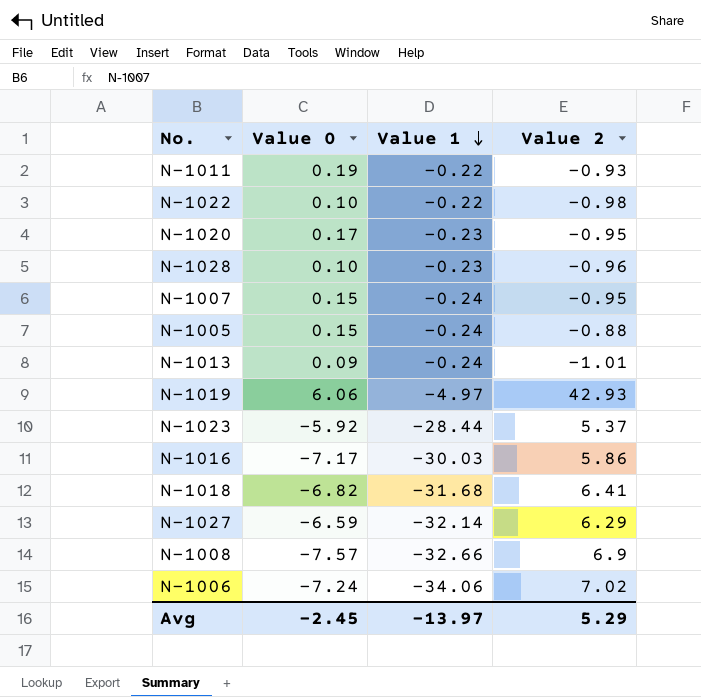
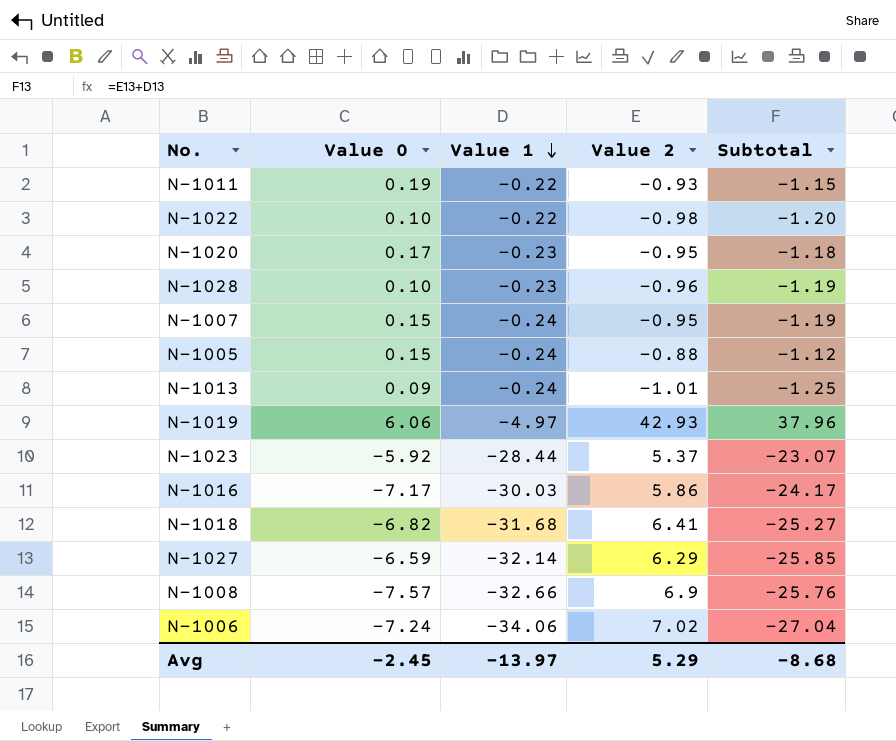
column Subtotal | formula: none -> [Value 1] + [Value 2]

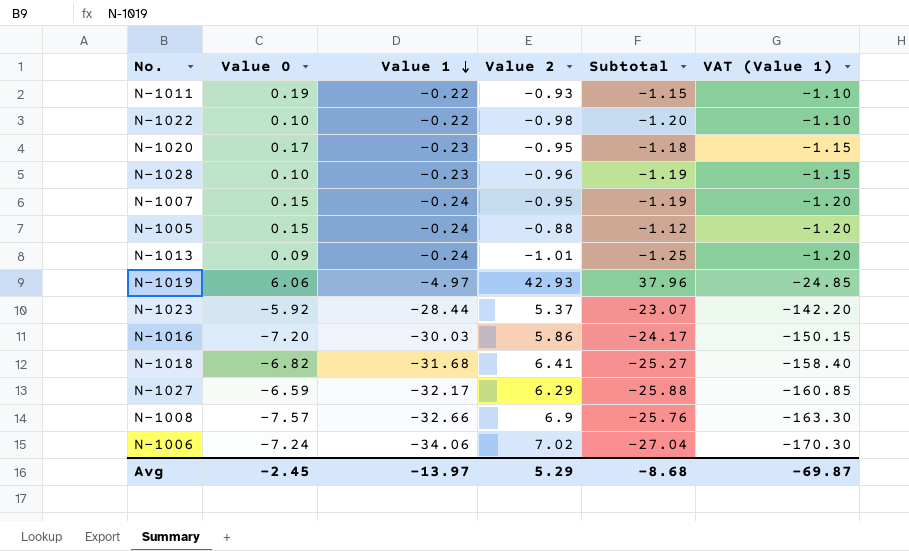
column VAT (Value 1) | formula: none -> [Value 1] * 5
N-1016 | Value 0: -7.17 -> -7.20
N-1027 | Value 1: -32.14 -> -32.17
N-1027 | Subtotal: -25.85 -> -25.88

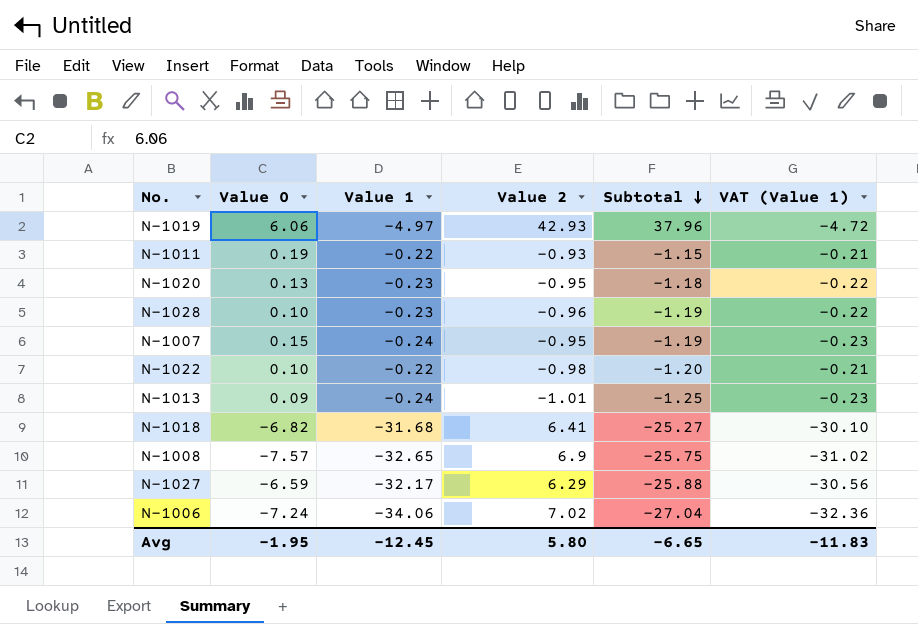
row order: Value 1 descending -> Subtotal descending
column VAT (Value 1) | formula: [Value 1] * 5 -> [Value 1] * 0.95
row N-1005: 0.15 | -0.24 | -0.88 | -1.12 | -1.20 -> none
row N-1023: -5.92 | -28.44 | 5.37 | -23.07 | -142.20 -> none
row N-1016: -7.20 | -30.03 | 5.86 | -24.17 | -150.15 -> none
N-1020 | Value 0: 0.17 -> 0.13
N-1008 | Value 1: -32.66 -> -32.65
N-1008 | Subtotal: -25.76 -> -25.75
Avg | Value 0: -2.45 -> -1.95
Avg | Value 1: -13.97 -> -12.45
Avg | Value 2: 5.29 -> 5.80
Avg | Subtotal: -8.68 -> -6.65
Avg | VAT (Value 1): -69.87 -> -11.83

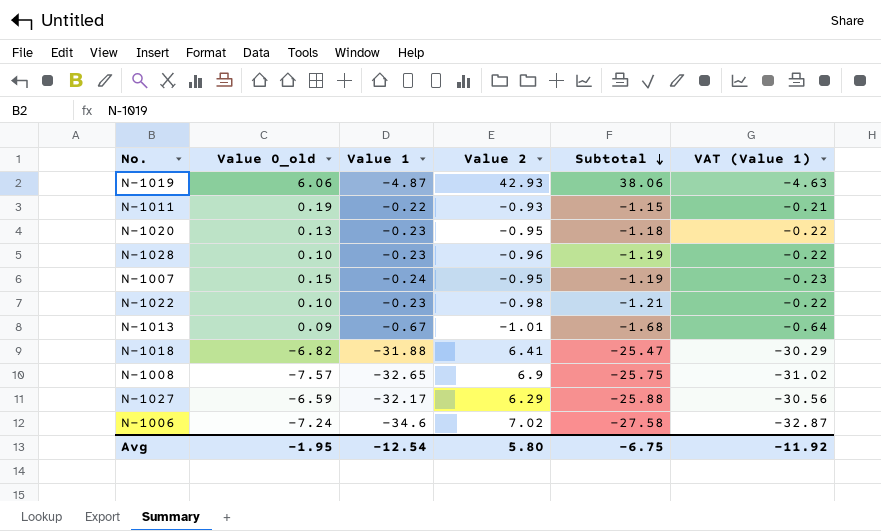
column name: Value 0 -> Value 0_old
N-1019 | Value 1: -4.97 -> -4.87
N-1019 | Subtotal: 37.96 -> 38.06
N-1019 | VAT (Value 1): -4.72 -> -4.63
N-1022 | Value 1: -0.22 -> -0.23
N-1022 | Subtotal: -1.20 -> -1.21
N-1022 | VAT (Value 1): -0.21 -> -0.22
N-1013 | Value 1: -0.24 -> -0.67
N-1013 | Subtotal: -1.25 -> -1.68
N-1013 | VAT (Value 1): -0.23 -> -0.64
N-1018 | Value 1: -31.68 -> -31.88
N-1018 | Subtotal: -25.27 -> -25.47
N-1018 | VAT (Value 1): -30.10 -> -30.29
N-1006 | Value 1: -34.06 -> -34.6
N-1006 | Subtotal: -27.04 -> -27.58
N-1006 | VAT (Value 1): -32.36 -> -32.87
Avg | Value 1: -12.45 -> -12.54
Avg | Subtotal: -6.65 -> -6.75
Avg | VAT (Value 1): -11.83 -> -11.92

